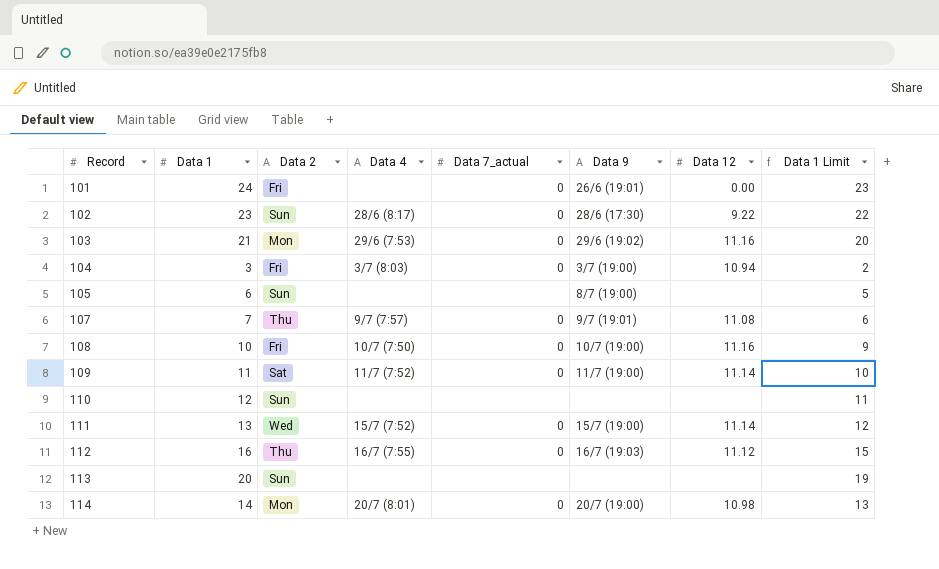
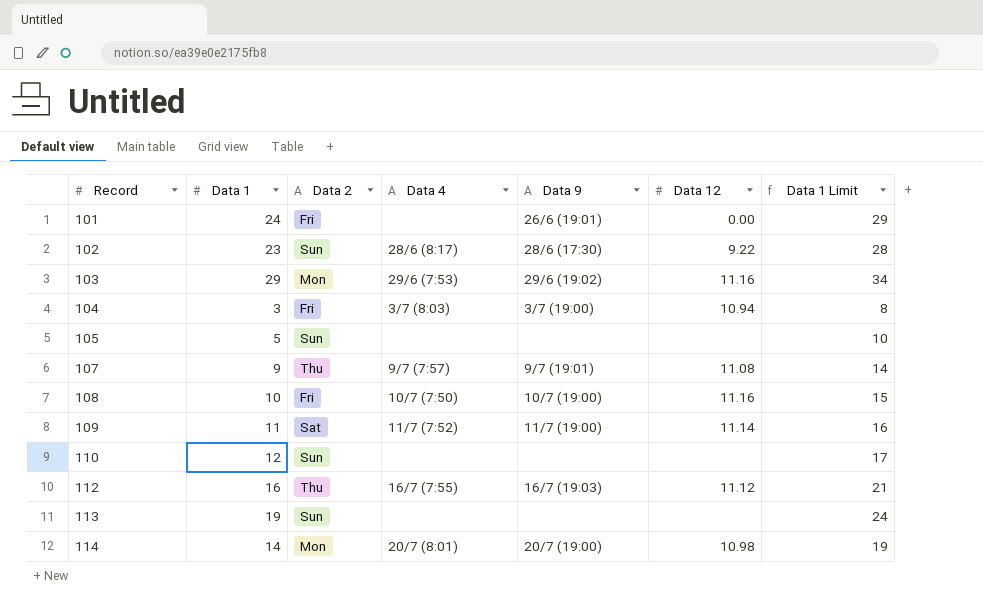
column Data 7_actual | position: 5 -> none
column Data 1 Limit | formula: [Data 1] - 1 -> [Data 1] + 5
row 111: 13 | Wed | 15/7 (7:52) | 0 | 15/7 (19:00) | 11.14 | 12 -> none
103 | Data 1: 21 -> 29
105 | Data 1: 6 -> 5
105 | Data 9: 8/7 (19:00) -> none
107 | Data 1: 7 -> 9
113 | Data 1: 20 -> 19

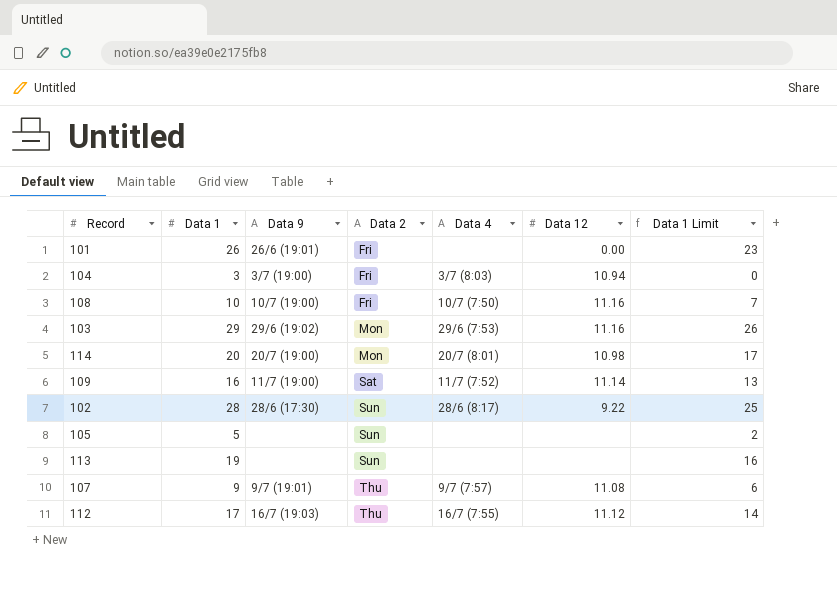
row order: Record ascending -> Data 2 ascending
column Data 9 | position: 5 -> 3
column Data 1 Limit | formula: [Data 1] + 5 -> [Data 1] - 3
row 110: 12 | Sun | none | none | none | 17 -> none
101 | Data 1: 24 -> 26
114 | Data 1: 14 -> 20
109 | Data 1: 11 -> 16
102 | Data 1: 23 -> 28
112 | Data 1: 16 -> 17

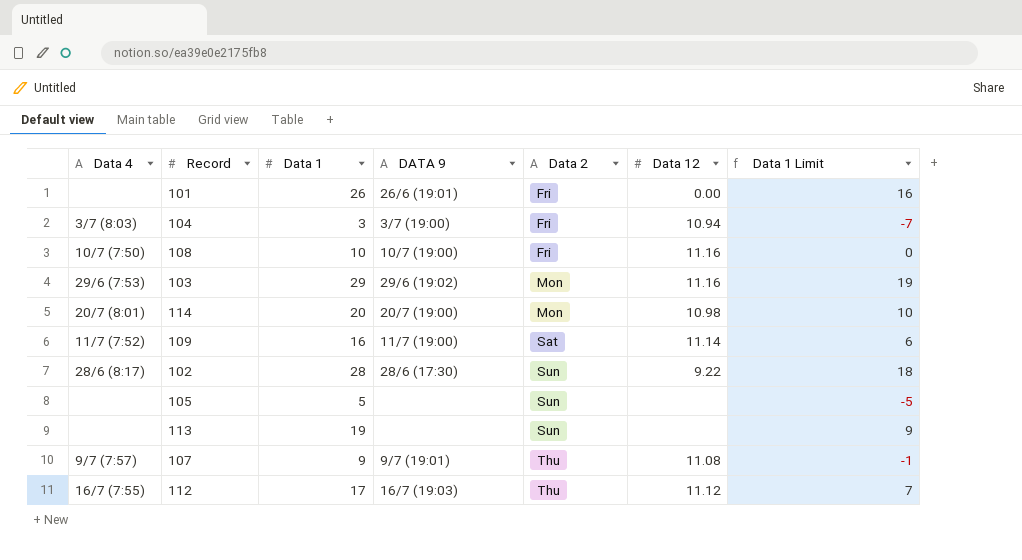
column Data 4 | position: 5 -> 1
column name: Data 9 -> DATA 9
column Data 1 Limit | formula: [Data 1] - 3 -> [Data 1] - 10

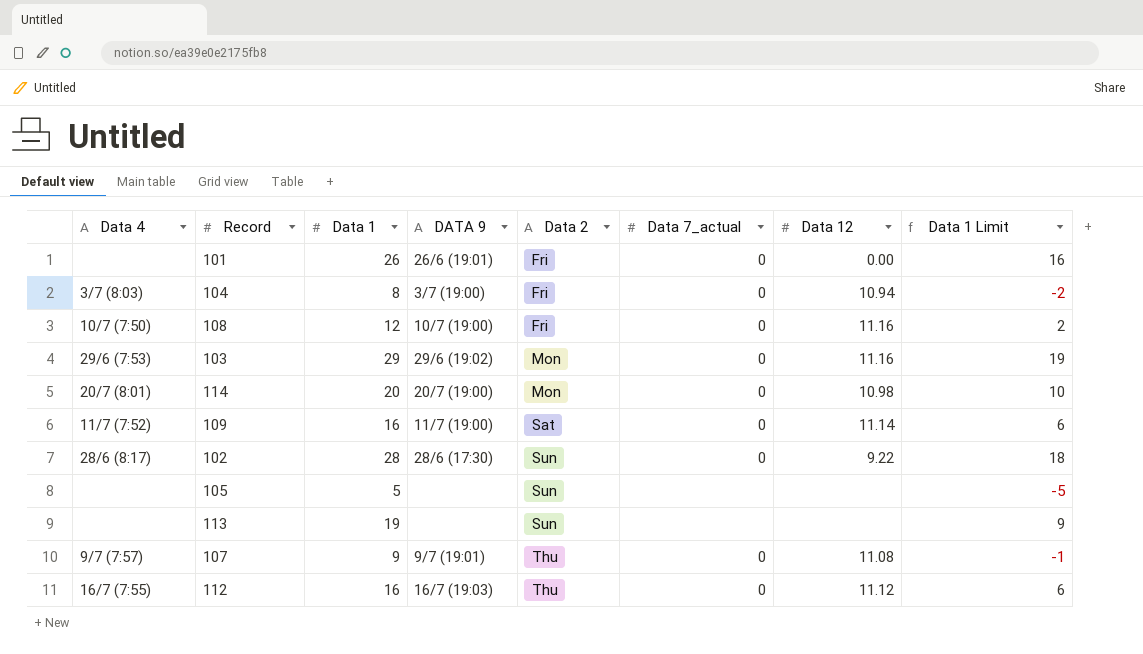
column Data 7_actual | position: none -> 6
104 | Data 1: 3 -> 8
104 | Data 1 Limit: -7 -> -2
108 | Data 1: 10 -> 12
108 | Data 1 Limit: 0 -> 2
112 | Data 1: 17 -> 16
112 | Data 1 Limit: 7 -> 6

